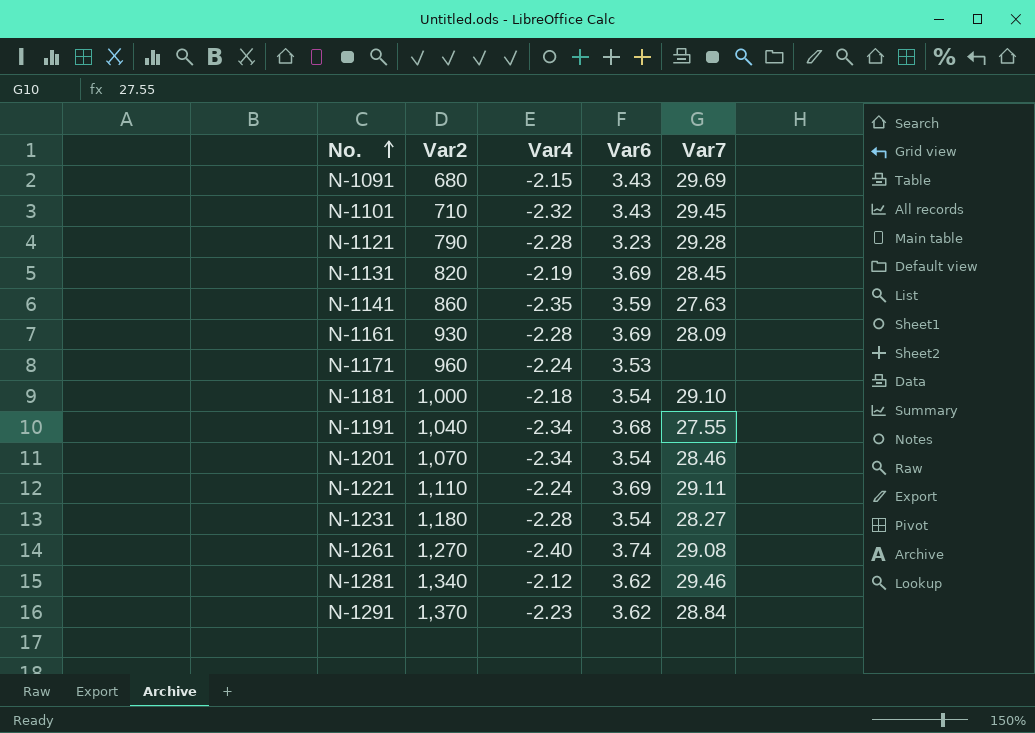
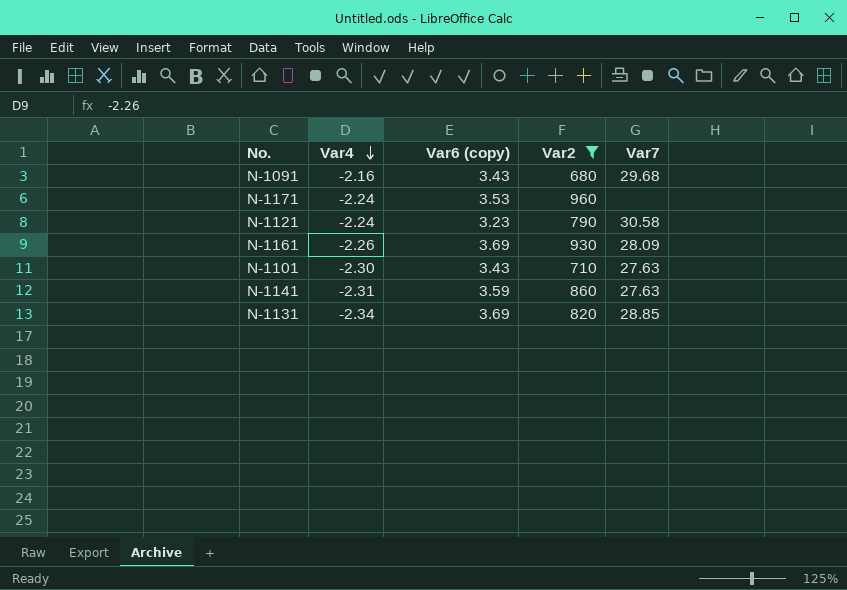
filter: none -> Var2 <= 960
row order: No. ascending -> Var4 descending
column name: Var6 -> Var6 (copy)
column Var2 | position: 2 -> 4
N-1091 | Var4: -2.15 -> -2.16
N-1091 | Var7: 29.69 -> 29.68
N-1121 | Var4: -2.28 -> -2.24
N-1121 | Var7: 29.28 -> 30.58
N-1161 | Var4: -2.28 -> -2.26
N-1101 | Var4: -2.32 -> -2.30
N-1101 | Var7: 29.45 -> 27.63
N-1141 | Var4: -2.35 -> -2.31
N-1131 | Var4: -2.19 -> -2.34
N-1131 | Var7: 28.45 -> 28.85

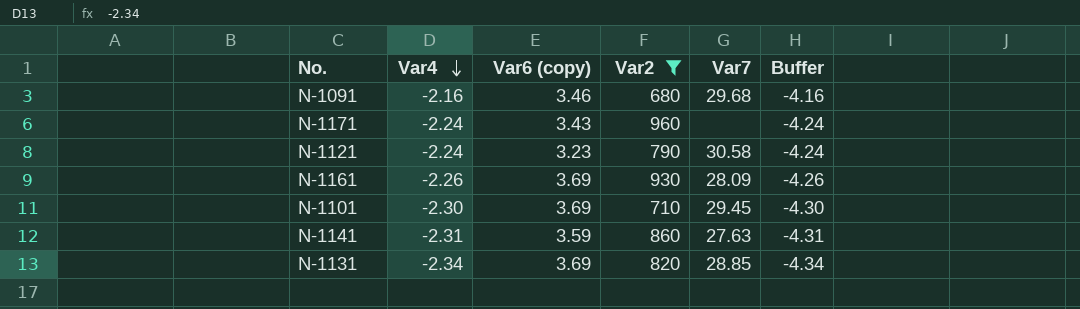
column Buffer | formula: none -> [Var4] - 2
N-1091 | Var6 (copy): 3.43 -> 3.46
N-1171 | Var6 (copy): 3.53 -> 3.43
N-1101 | Var6 (copy): 3.43 -> 3.69
N-1101 | Var7: 27.63 -> 29.45

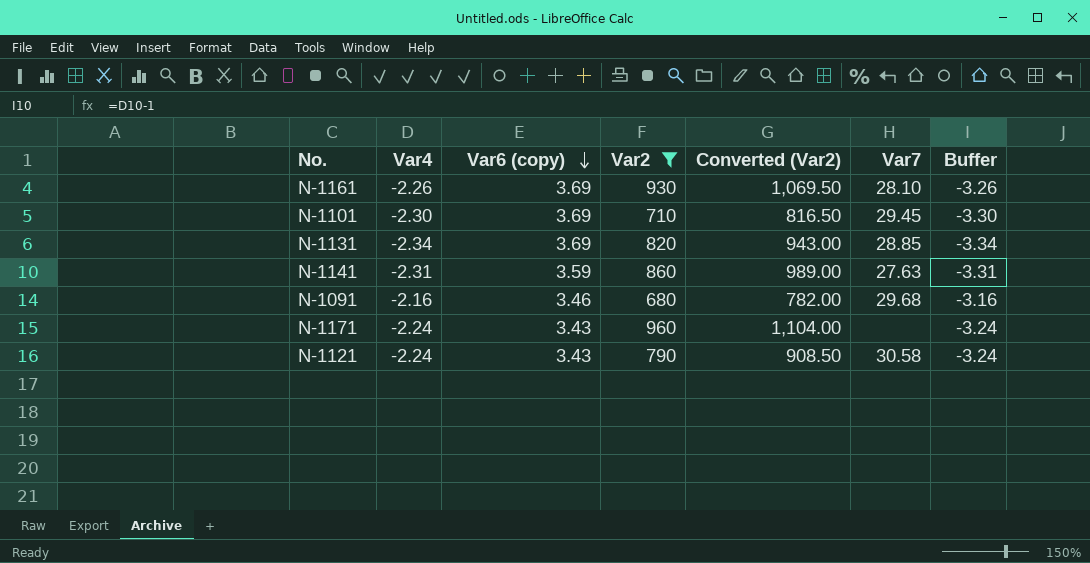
row order: Var4 descending -> Var6 (copy) descending
column Converted (Var2) | formula: none -> [Var2] * 1.15
column Buffer | formula: [Var4] - 2 -> [Var4] - 1
N-1161 | Var7: 28.09 -> 28.10
N-1121 | Var6 (copy): 3.23 -> 3.43

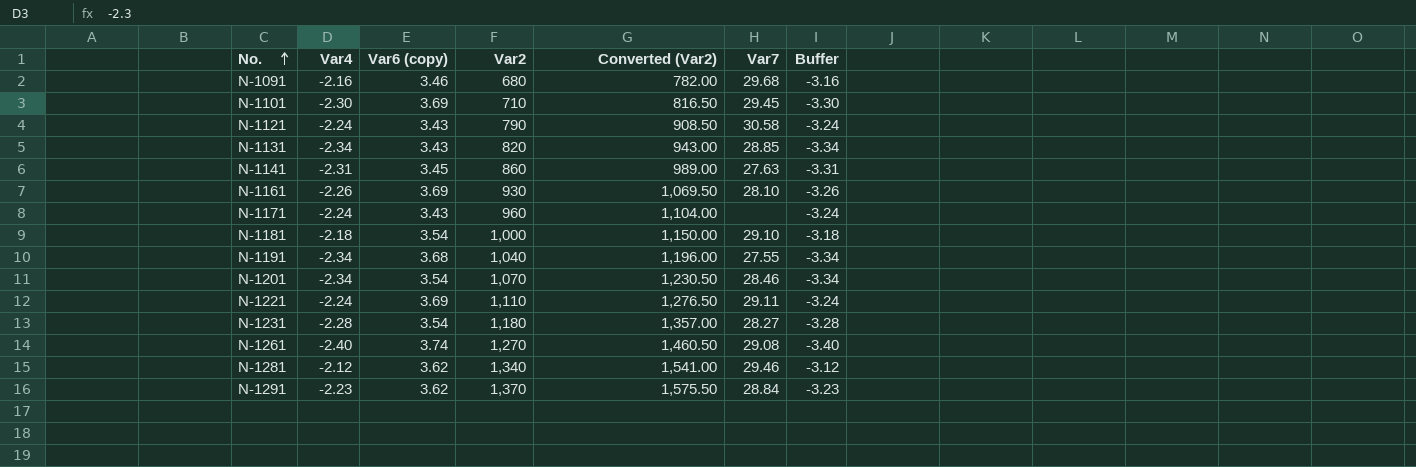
filter: Var2 <= 960 -> none
row order: Var6 (copy) descending -> No. ascending
N-1131 | Var6 (copy): 3.69 -> 3.43
N-1141 | Var6 (copy): 3.59 -> 3.45

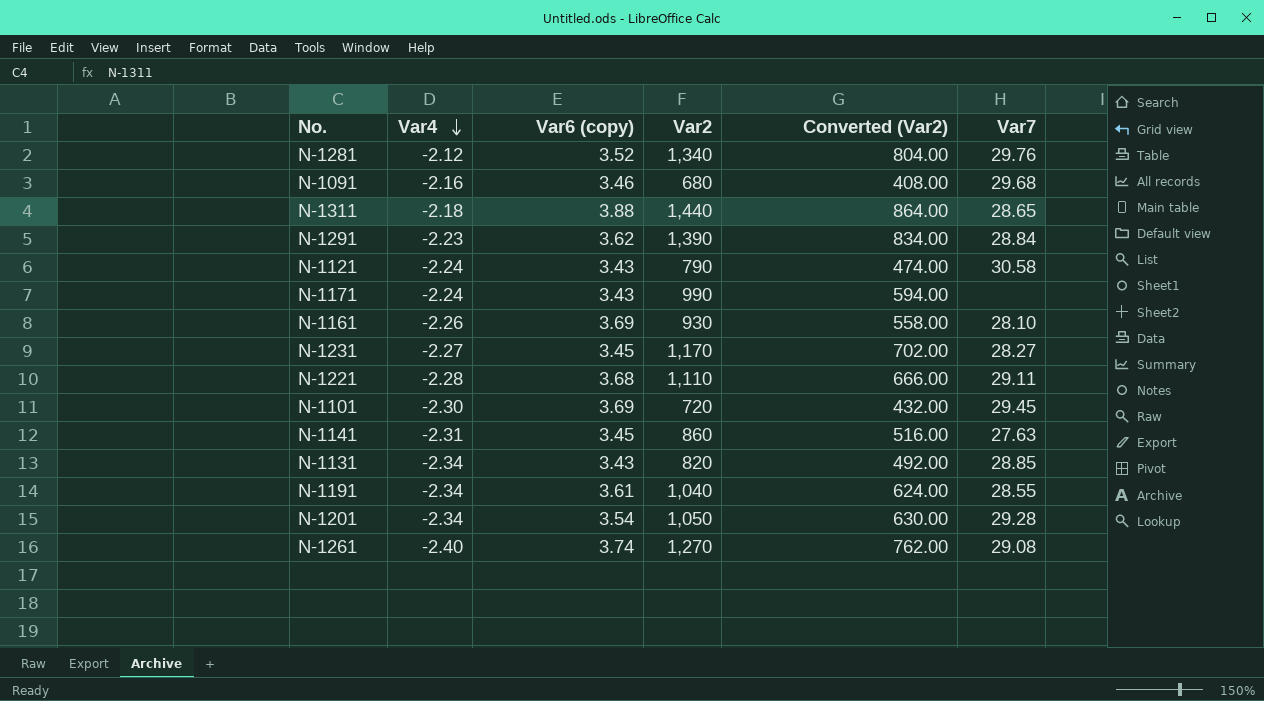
row order: No. ascending -> Var4 descending
column Buffer | formula: [Var4] - 1 -> none
column Converted (Var2) | formula: [Var2] * 1.15 -> [Var2] * 0.6
row N-1181: -2.18 | 3.54 | 1,000 | 1,150.00 | 29.10 | -3.18 -> none
N-1281 | Var6 (copy): 3.62 -> 3.52
N-1281 | Var7: 29.46 -> 29.76
row N-1311: none -> -2.18 | 3.88 | 1,440 | 864.00 | 28.65
N-1291 | Var2: 1,370 -> 1,390
N-1171 | Var2: 960 -> 990
N-1231 | Var4: -2.28 -> -2.27
N-1231 | Var6 (copy): 3.54 -> 3.45
N-1231 | Var2: 1,180 -> 1,170
N-1221 | Var4: -2.24 -> -2.28
N-1221 | Var6 (copy): 3.69 -> 3.68
N-1101 | Var2: 710 -> 720
N-1191 | Var6 (copy): 3.68 -> 3.61
N-1191 | Var7: 27.55 -> 28.55
N-1201 | Var2: 1,070 -> 1,050
N-1201 | Var7: 28.46 -> 29.28

